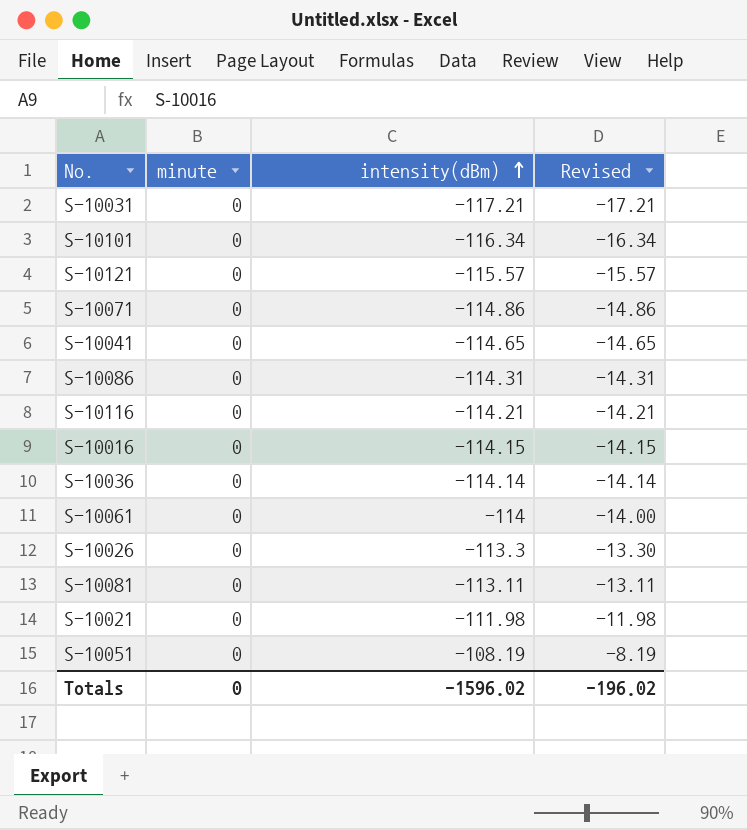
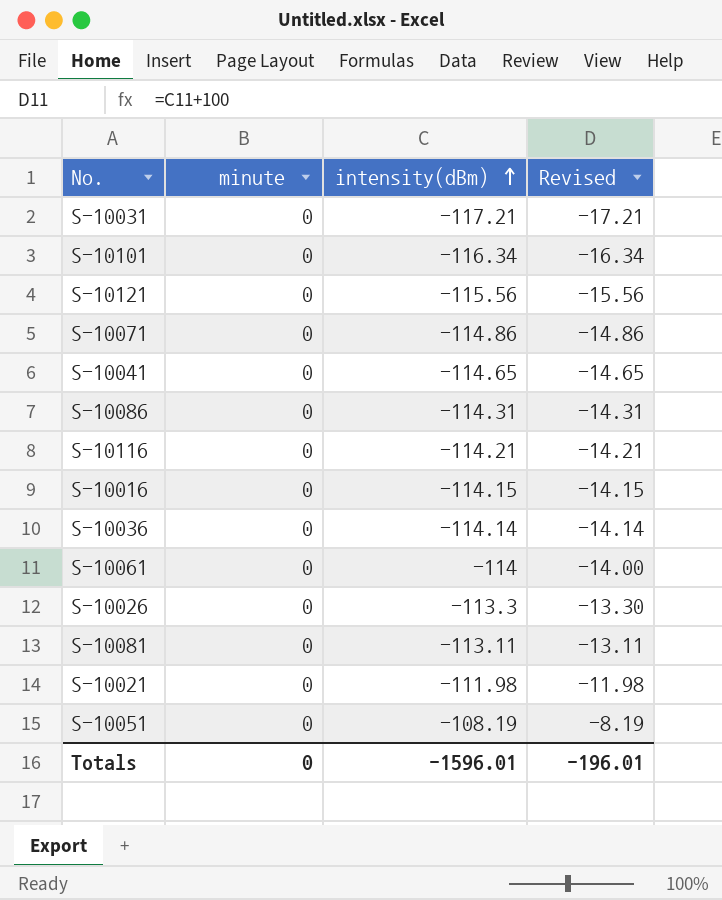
S-10121 | intensity(dBm): -115.57 -> -115.56
S-10121 | Revised: -15.57 -> -15.56
Totals | intensity(dBm): -1596.02 -> -1596.01
Totals | Revised: -196.02 -> -196.01

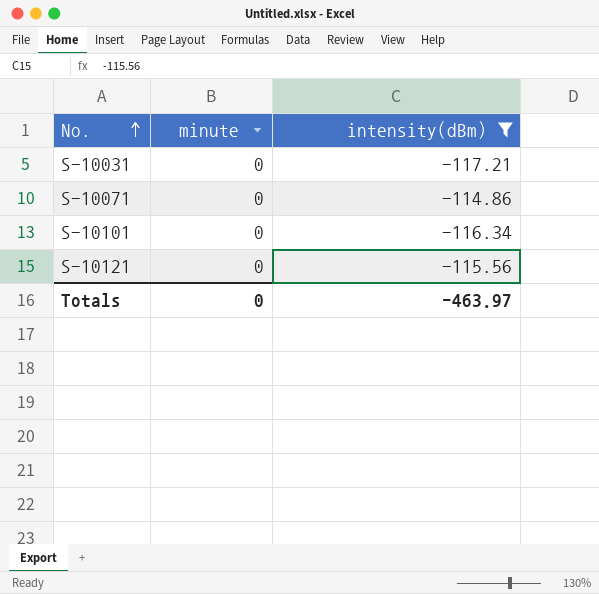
filter: none -> intensity(dBm) <= -114.86
row order: intensity(dBm) ascending -> No. ascending
column Revised | formula: [intensity(dBm)] + 100 -> none
Totals | intensity(dBm): -1596.01 -> -463.97

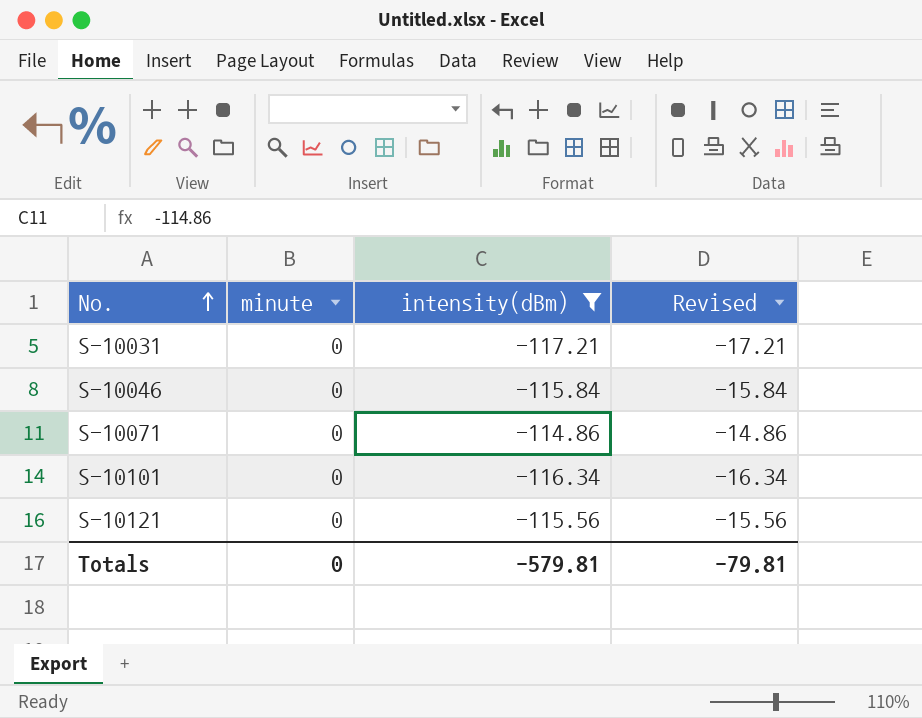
column Revised | formula: none -> [intensity(dBm)] + 100
row S-10046: none -> 0 | -115.84 | -15.84
Totals | intensity(dBm): -463.97 -> -579.81

